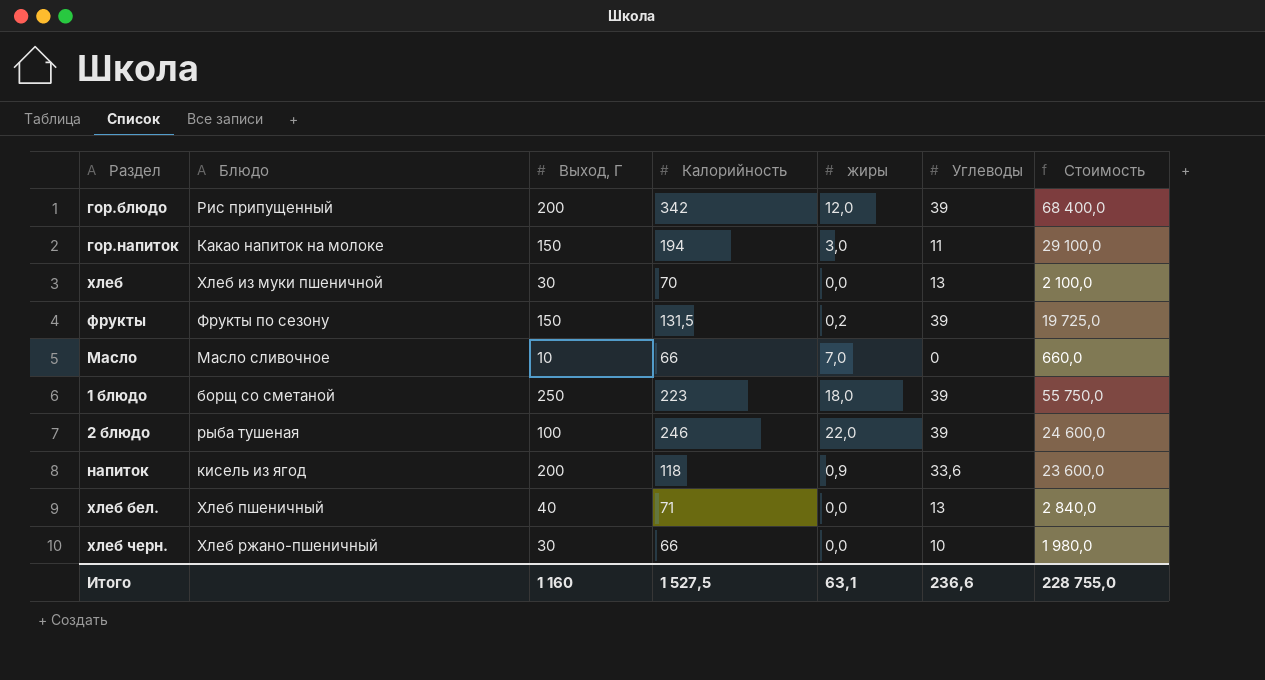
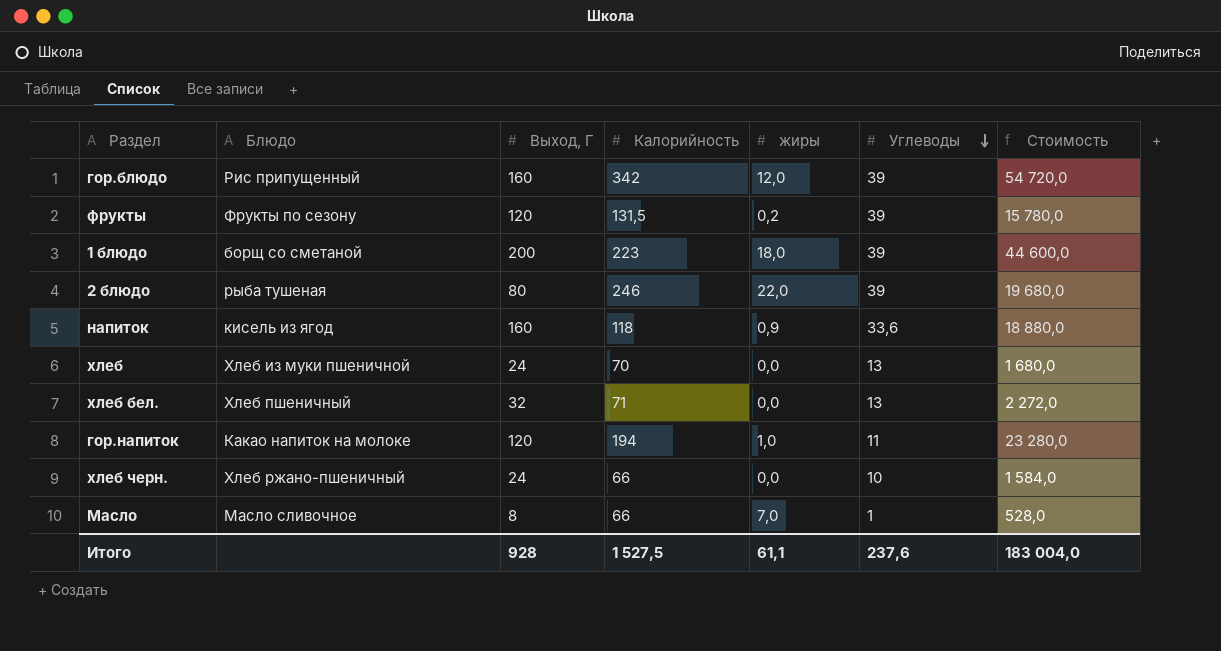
row order: none -> Углеводы descending
гор.блюдо | Выход, Г: 200 -> 160
гор.блюдо | Стоимость: 68 400,0 -> 54 720,0
фрукты | Выход, Г: 150 -> 120
фрукты | Стоимость: 19 725,0 -> 15 780,0
1 блюдо | Выход, Г: 250 -> 200
1 блюдо | Стоимость: 55 750,0 -> 44 600,0
2 блюдо | Выход, Г: 100 -> 80
2 блюдо | Стоимость: 24 600,0 -> 19 680,0
напиток | Выход, Г: 200 -> 160
напиток | Стоимость: 23 600,0 -> 18 880,0
хлеб | Выход, Г: 30 -> 24
хлеб | Стоимость: 2 100,0 -> 1 680,0
хлеб бел. | Выход, Г: 40 -> 32
хлеб бел. | Стоимость: 2 840,0 -> 2 272,0
гор.напиток | Выход, Г: 150 -> 120
гор.напиток | жиры: 3,0 -> 1,0
гор.напиток | Стоимость: 29 100,0 -> 23 280,0
хлеб черн. | Выход, Г: 30 -> 24
хлеб черн. | Стоимость: 1 980,0 -> 1 584,0
Масло | Выход, Г: 10 -> 8
Масло | Углеводы: 0 -> 1
Масло | Стоимость: 660,0 -> 528,0
Итого | Выход, Г: 1 160 -> 928
Итого | жиры: 63,1 -> 61,1
Итого | Углеводы: 236,6 -> 237,6
Итого | Стоимость: 228 755,0 -> 183 004,0

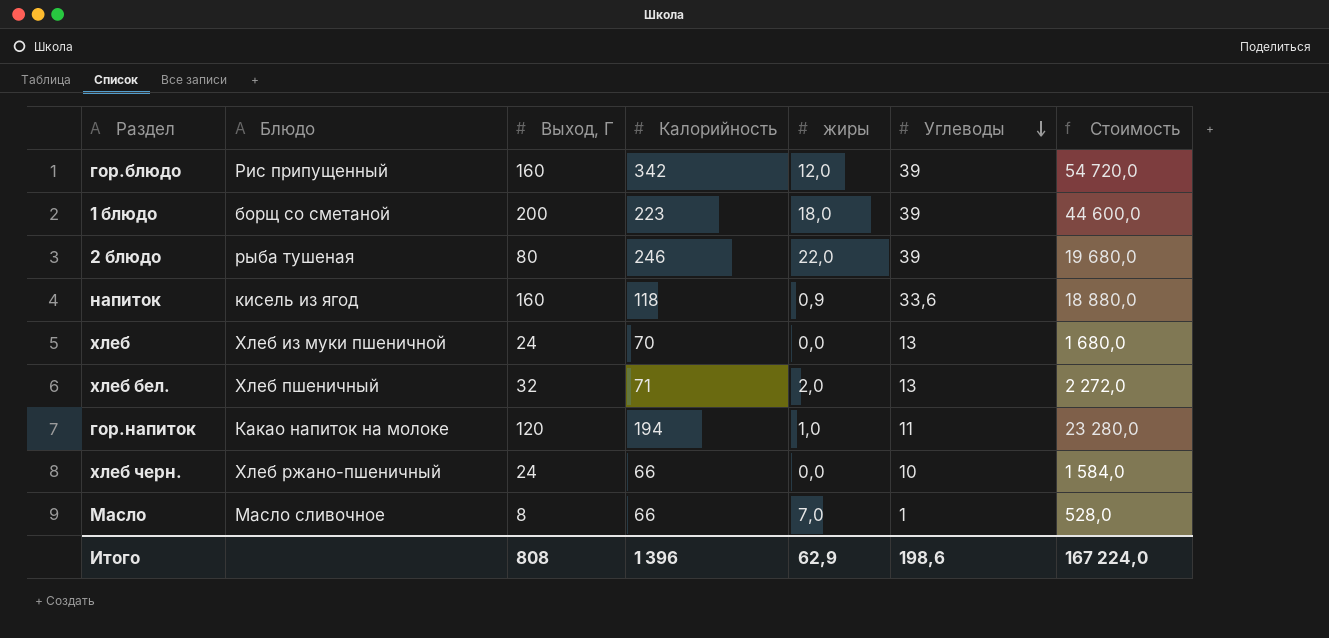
row фрукты: Фрукты по сезону | 120 | 131,5 | 0,2 | 39 | 15 780,0 -> none
хлеб бел. | жиры: 0,0 -> 2,0
Итого | Выход, Г: 928 -> 808
Итого | Калорийность: 1 527,5 -> 1 396
Итого | жиры: 61,1 -> 62,9
Итого | Углеводы: 237,6 -> 198,6
Итого | Стоимость: 183 004,0 -> 167 224,0

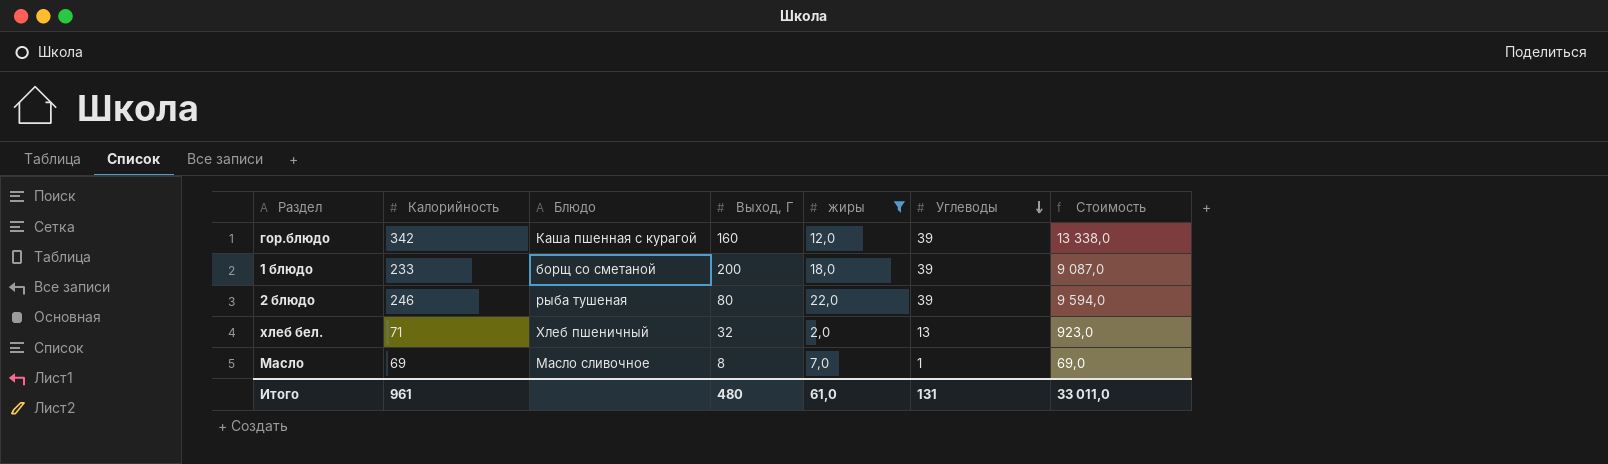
filter: none -> жиры >= 2,0
column Калорийность | position: 4 -> 2
column Стоимость | formula: [Выход, Г] * [Калорийность] -> [Калорийность] * [Углеводы]
гор.блюдо | Блюдо: Рис припущенный -> Каша пшенная с курагой
1 блюдо | Калорийность: 223 -> 233
Масло | Калорийность: 66 -> 69
Итого | Калорийность: 1 396 -> 961
Итого | Выход, Г: 808 -> 480
Итого | жиры: 62,9 -> 61,0
Итого | Углеводы: 198,6 -> 131
Итого | Стоимость: 167 224,0 -> 33 011,0

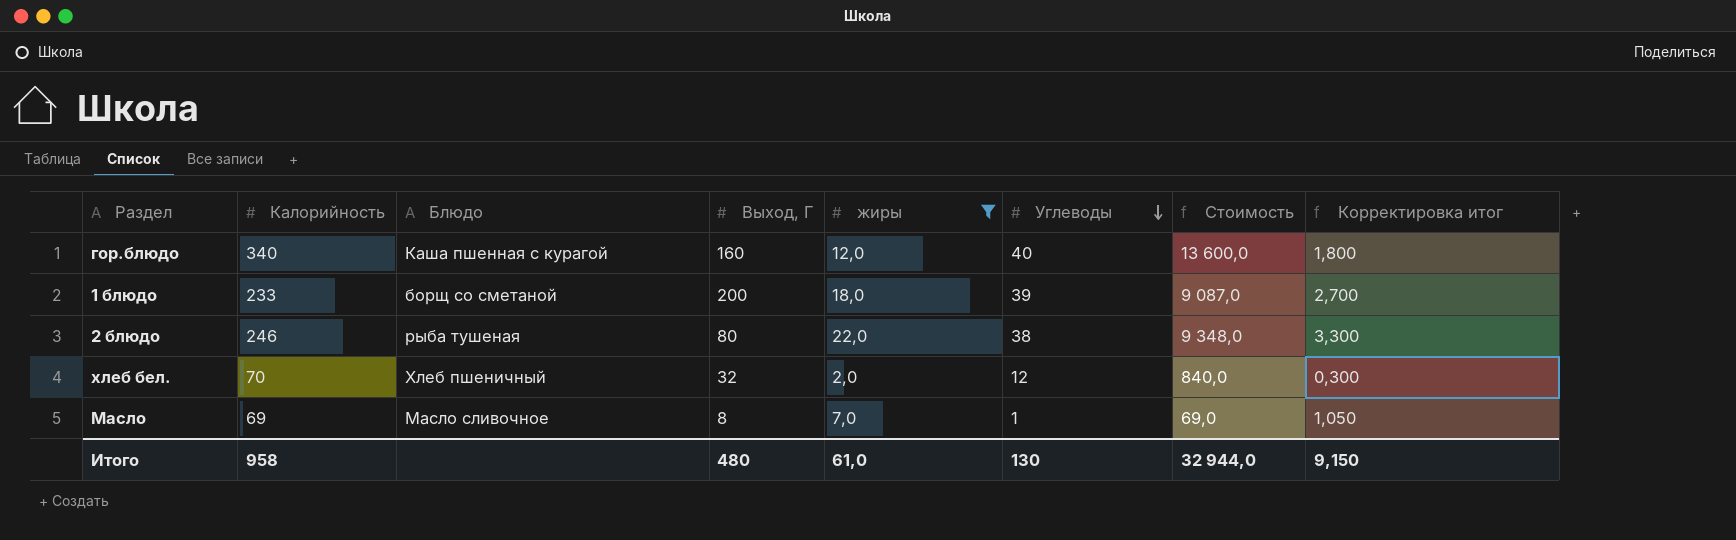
column Корректировка итог | formula: none -> [жиры] * 0,15
гор.блюдо | Калорийность: 342 -> 340
гор.блюдо | Углеводы: 39 -> 40
гор.блюдо | Стоимость: 13 338,0 -> 13 600,0
2 блюдо | Углеводы: 39 -> 38
2 блюдо | Стоимость: 9 594,0 -> 9 348,0
хлеб бел. | Калорийность: 71 -> 70
хлеб бел. | Углеводы: 13 -> 12
хлеб бел. | Стоимость: 923,0 -> 840,0
Итого | Калорийность: 961 -> 958
Итого | Углеводы: 131 -> 130
Итого | Стоимость: 33 011,0 -> 32 944,0

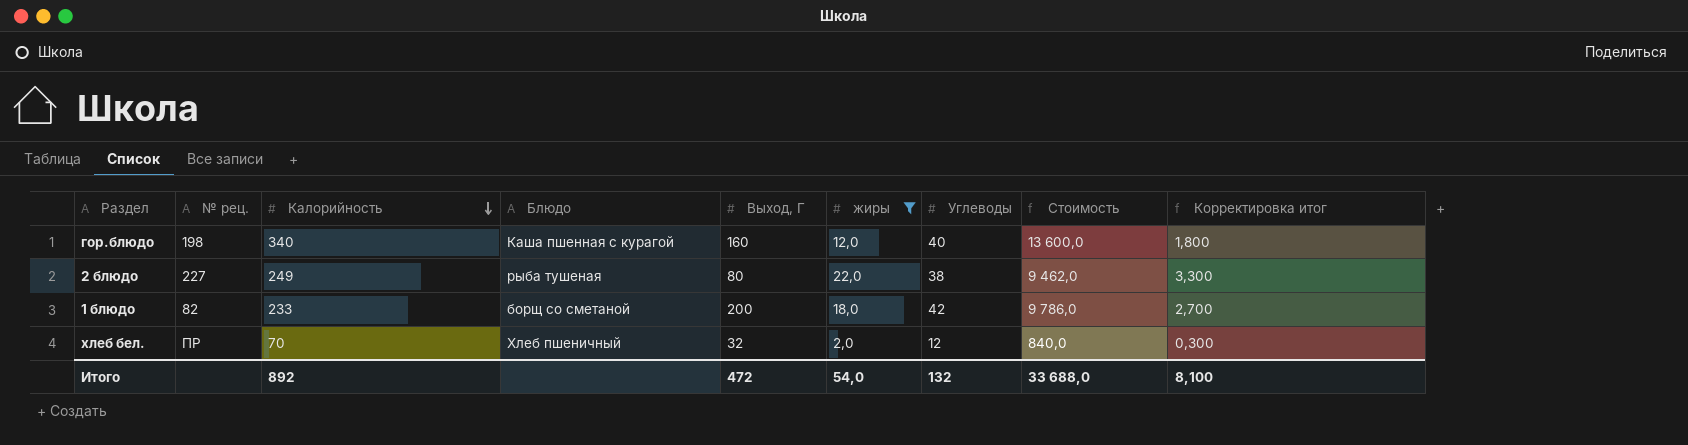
row order: Углеводы descending -> Калорийность descending
column № рец. | position: none -> 2
row Масло: 69 | Масло сливочное | 8 | 7,0 | 1 | 69,0 | 1,050 -> none
2 блюдо | Калорийность: 246 -> 249
2 блюдо | Стоимость: 9 348,0 -> 9 462,0
1 блюдо | Углеводы: 39 -> 42
1 блюдо | Стоимость: 9 087,0 -> 9 786,0
Итого | Калорийность: 958 -> 892
Итого | Выход, Г: 480 -> 472
Итого | жиры: 61,0 -> 54,0
Итого | Углеводы: 130 -> 132
Итого | Стоимость: 32 944,0 -> 33 688,0
Итого | Корректировка итог: 9,150 -> 8,100

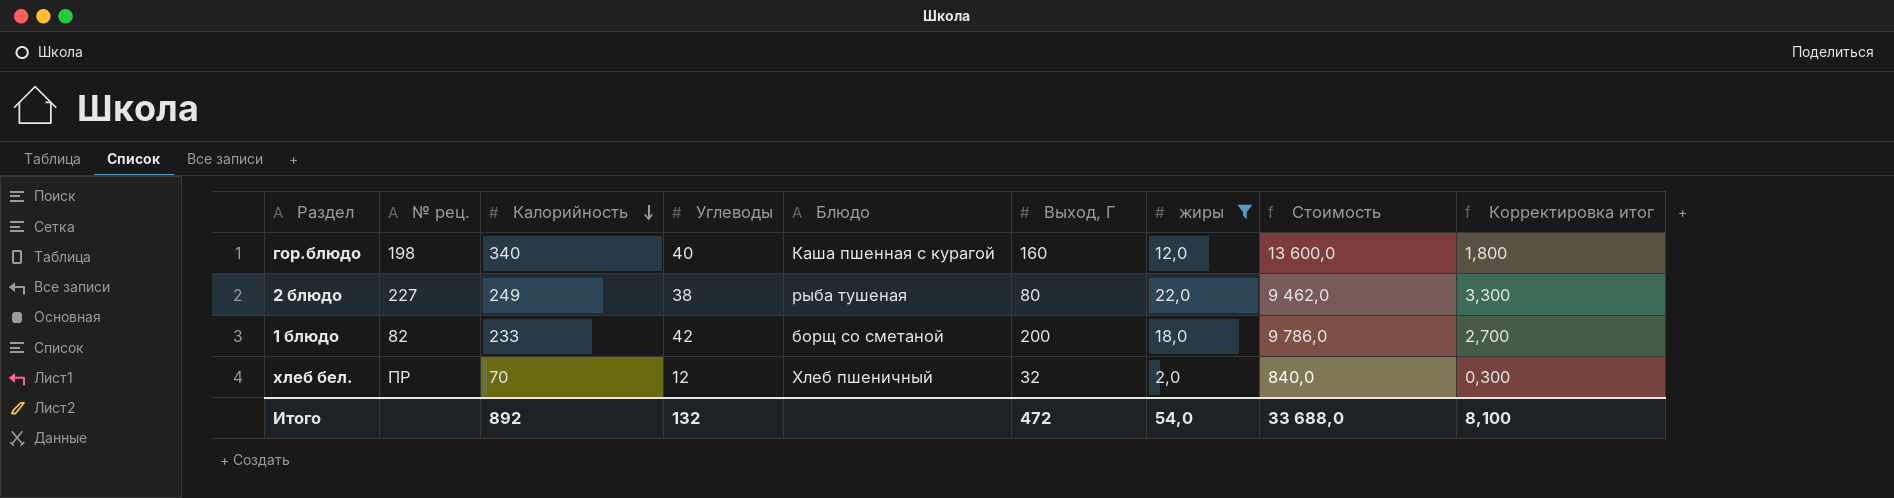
column Углеводы | position: 7 -> 4

